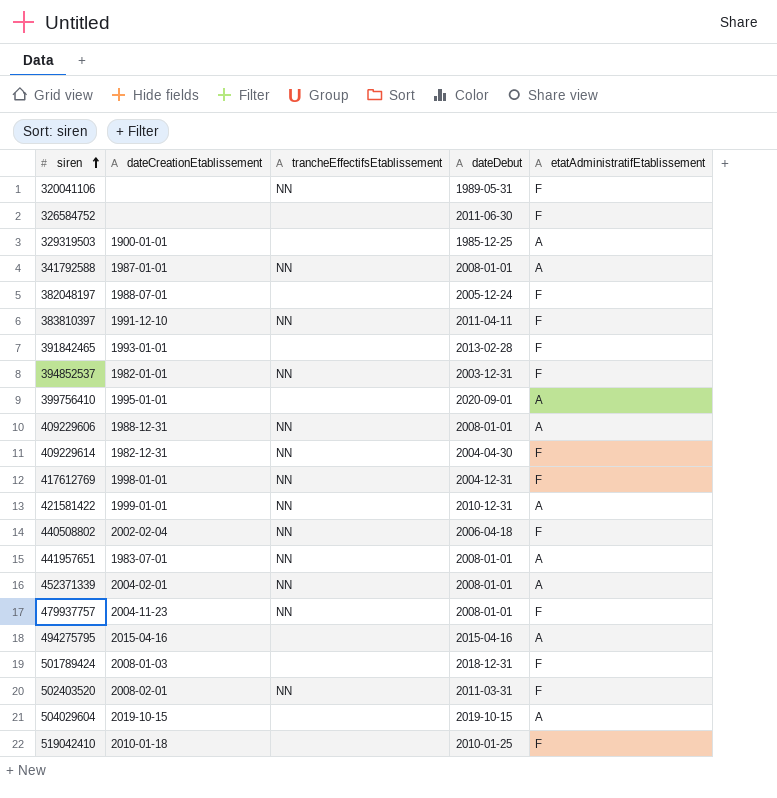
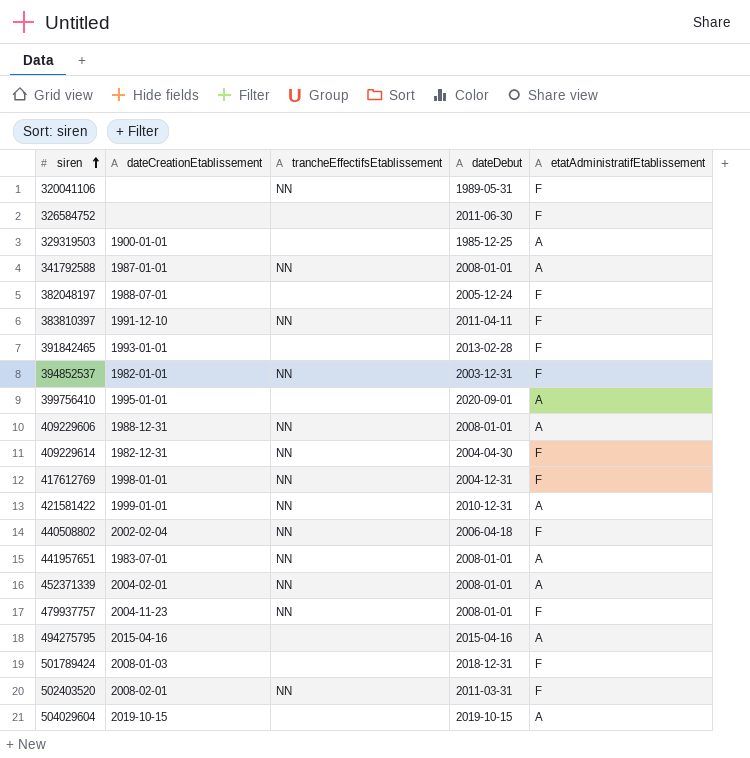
row 519042410: 2010-01-18 | none | 2010-01-25 | F -> none

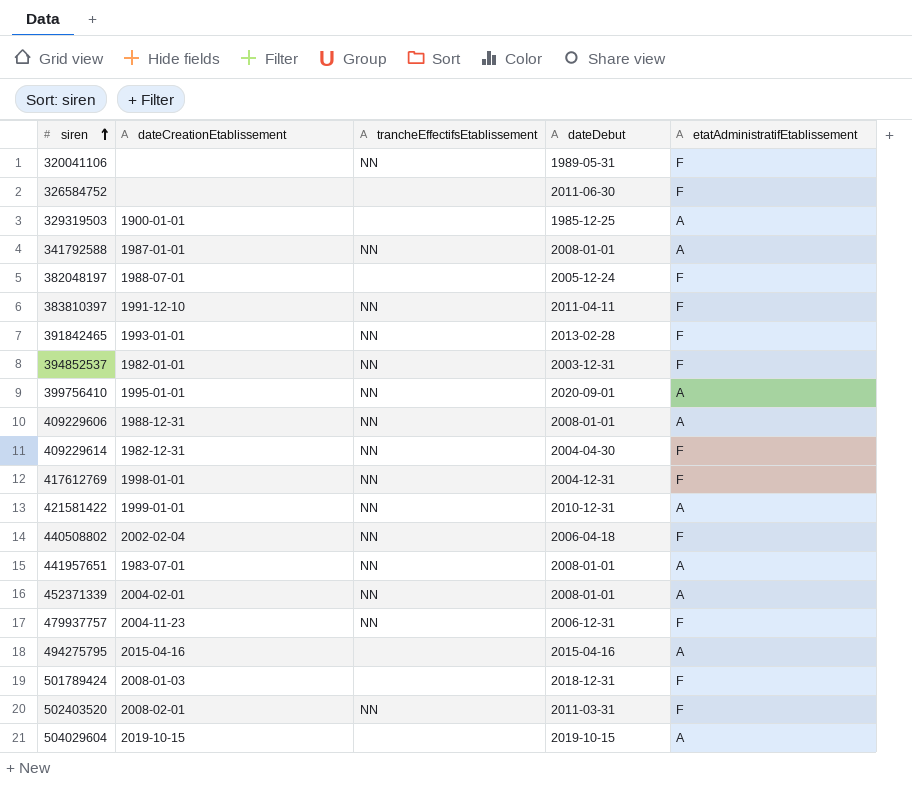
391842465 | trancheEffectifsEtablissement: none -> NN
399756410 | trancheEffectifsEtablissement: none -> NN
479937757 | dateDebut: 2008-01-01 -> 2006-12-31

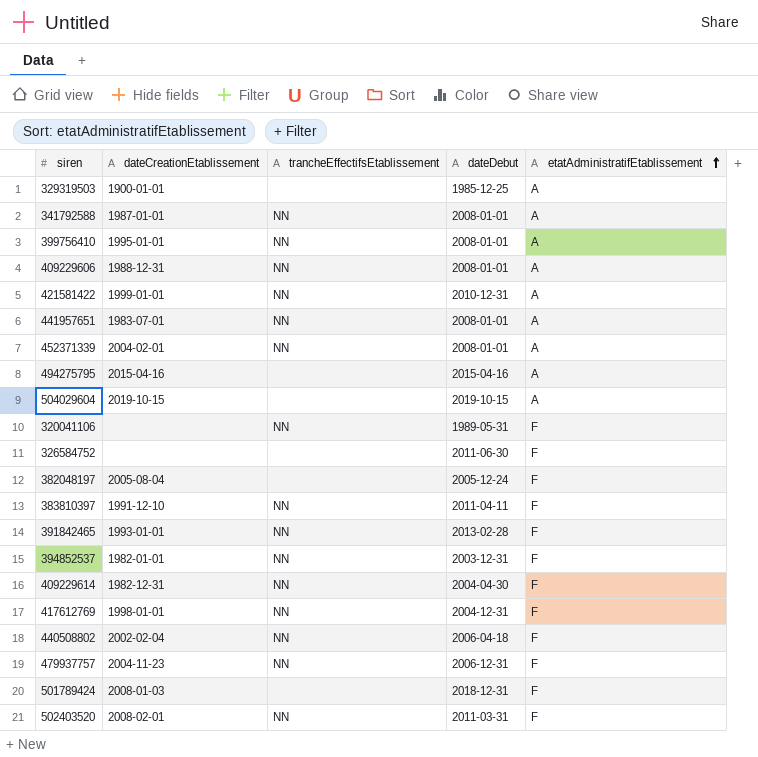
row order: siren ascending -> etatAdministratifEtablissement ascending
399756410 | dateDebut: 2020-09-01 -> 2008-01-01
382048197 | dateCreationEtablissement: 1988-07-01 -> 2005-08-04

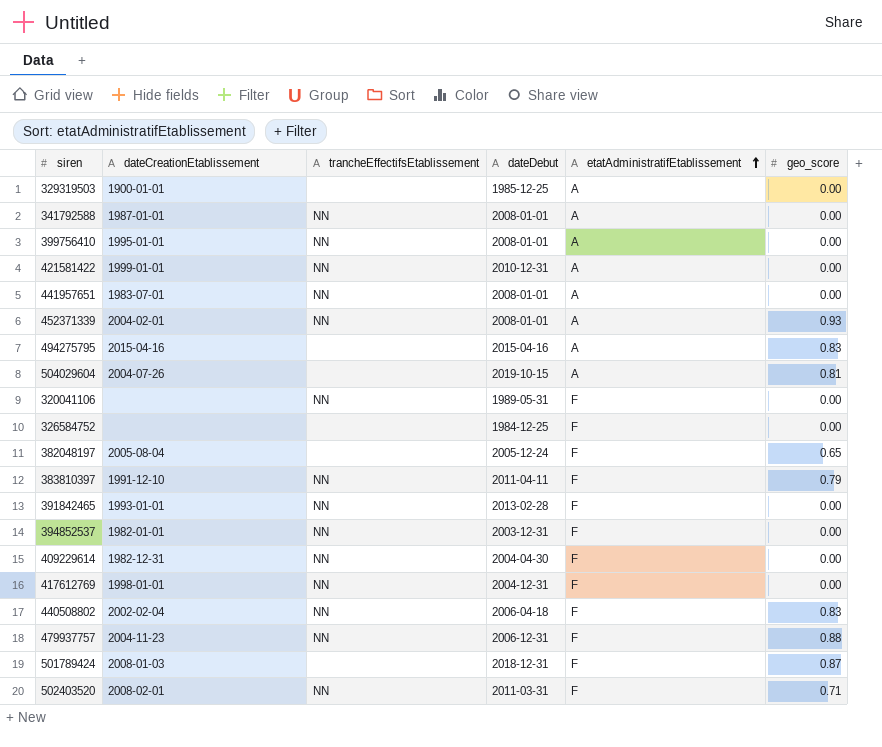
column geo_score | position: none -> 6
row 409229606: 1988-12-31 | NN | 2008-01-01 | A -> none
504029604 | dateCreationEtablissement: 2019-10-15 -> 2004-07-26
326584752 | dateDebut: 2011-06-30 -> 1984-12-25

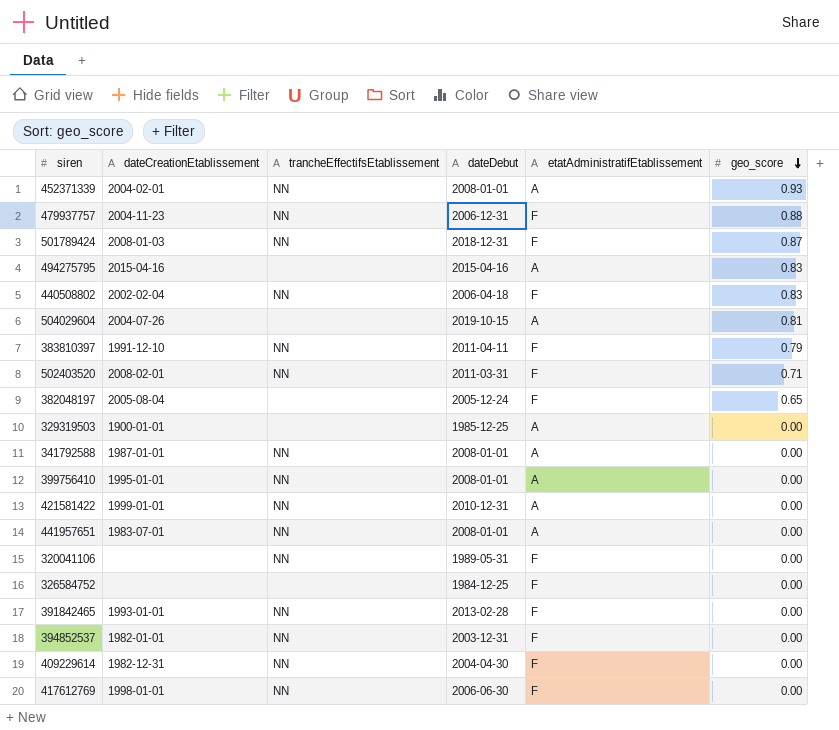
row order: etatAdministratifEtablissement ascending -> geo_score descending
501789424 | trancheEffectifsEtablissement: none -> NN
417612769 | dateDebut: 2004-12-31 -> 2006-06-30

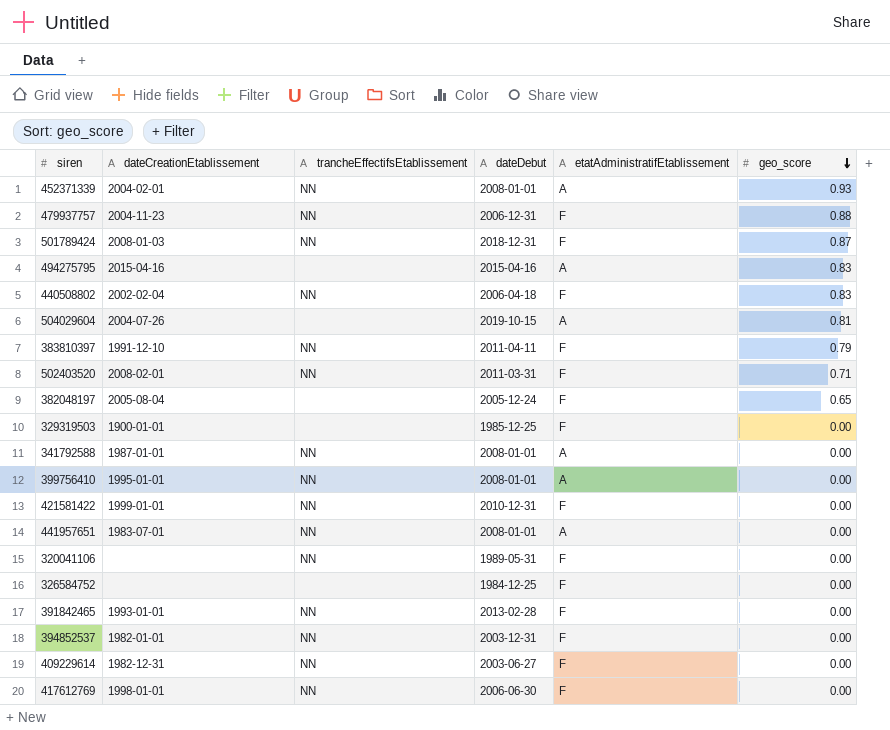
329319503 | etatAdministratifEtablissement: A -> F
421581422 | etatAdministratifEtablissement: A -> F
409229614 | dateDebut: 2004-04-30 -> 2003-06-27

